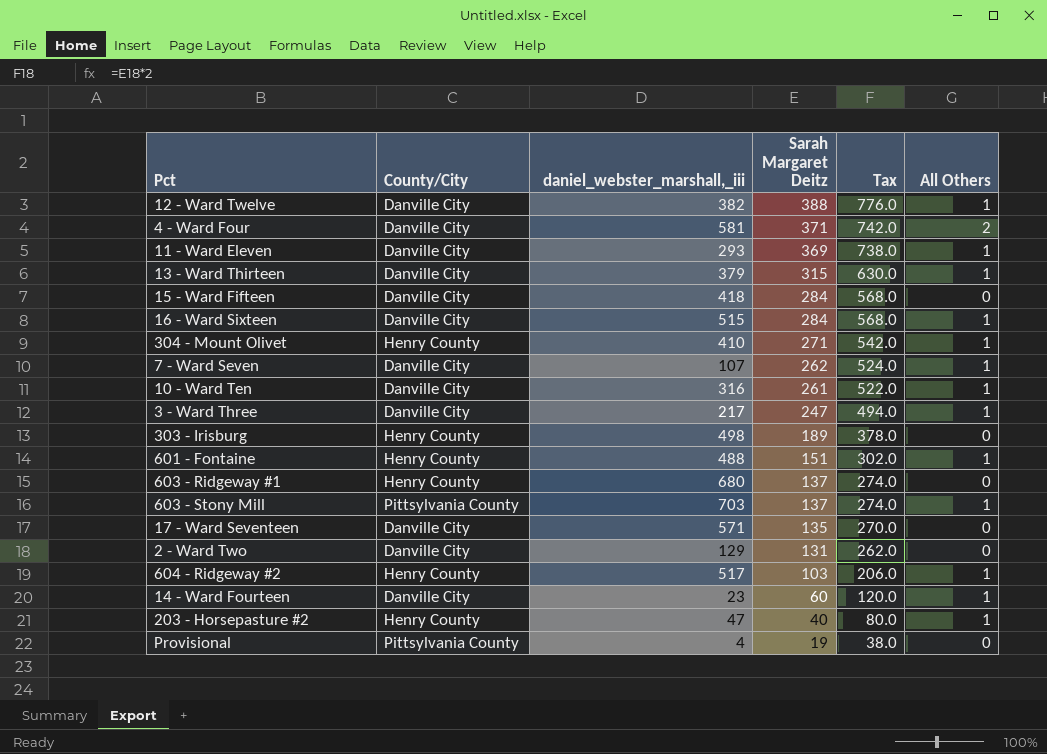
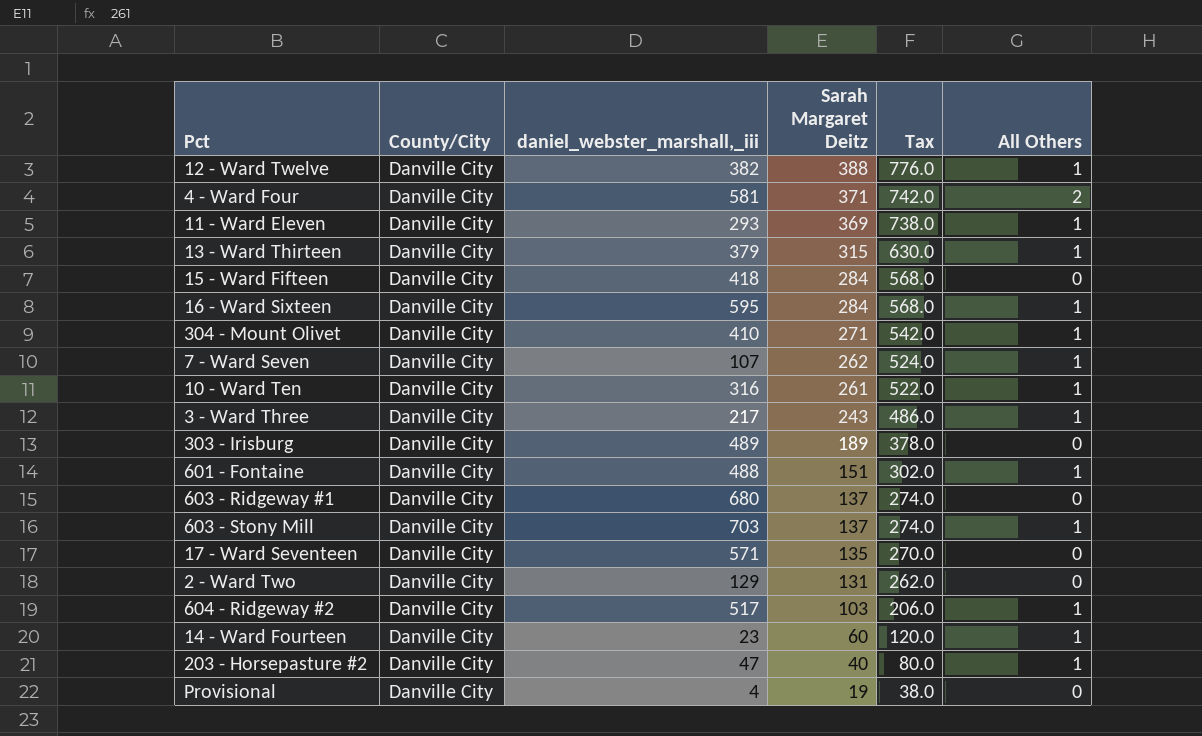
16 - Ward Sixteen | daniel_webster_marshall,_iii: 515 -> 595
304 - Mount Olivet | County/City: Henry County -> Danville City
3 - Ward Three | Sarah Margaret Deitz: 247 -> 243
3 - Ward Three | Tax: 494.0 -> 486.0
303 - Irisburg | County/City: Henry County -> Danville City
303 - Irisburg | daniel_webster_marshall,_iii: 498 -> 489
601 - Fontaine | County/City: Henry County -> Danville City
603 - Ridgeway #1 | County/City: Henry County -> Danville City
603 - Stony Mill | County/City: Pittsylvania County -> Danville City
604 - Ridgeway #2 | County/City: Henry County -> Danville City
203 - Horsepasture #2 | County/City: Henry County -> Danville City
Provisional | County/City: Pittsylvania County -> Danville City

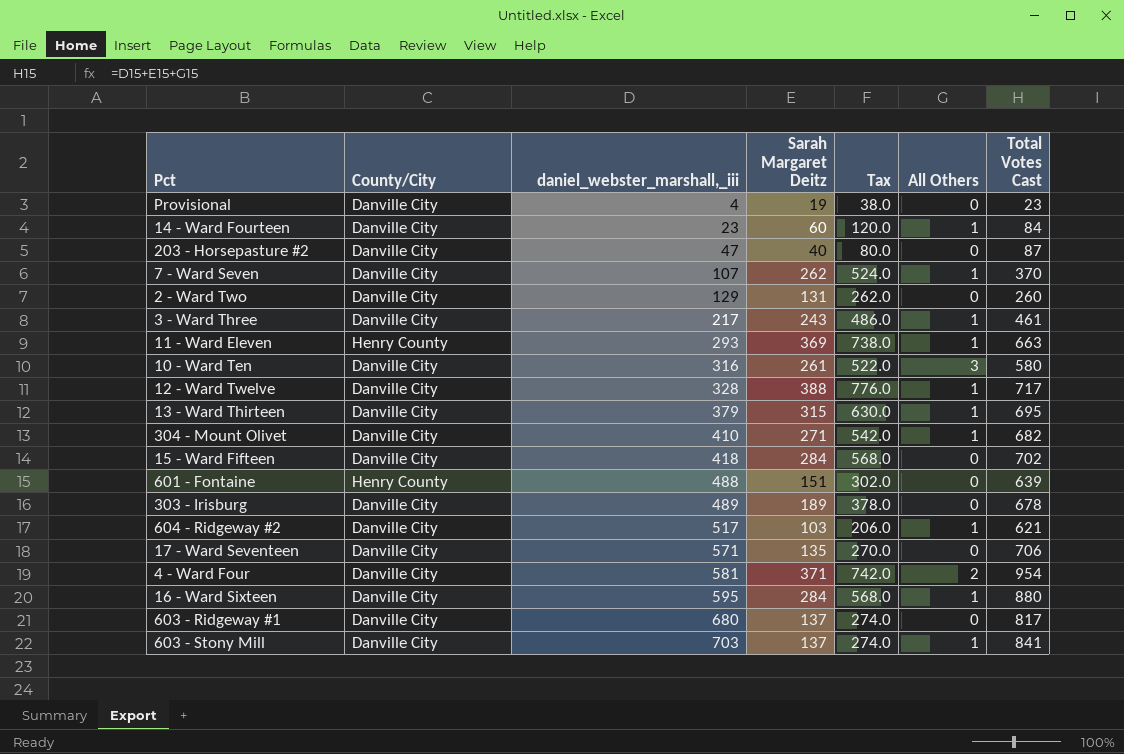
row order: Sarah Margaret Deitz descending -> daniel_webster_marshall,_iii ascending
column Total Votes Cast | formula: none -> [daniel_webster_marshall,_iii] + [Sarah Margaret Deitz] + [All Others]
203 - Horsepasture #2 | All Others: 1 -> 0
11 - Ward Eleven | County/City: Danville City -> Henry County
10 - Ward Ten | All Others: 1 -> 3
12 - Ward Twelve | daniel_webster_marshall,_iii: 382 -> 328
601 - Fontaine | County/City: Danville City -> Henry County
601 - Fontaine | All Others: 1 -> 0

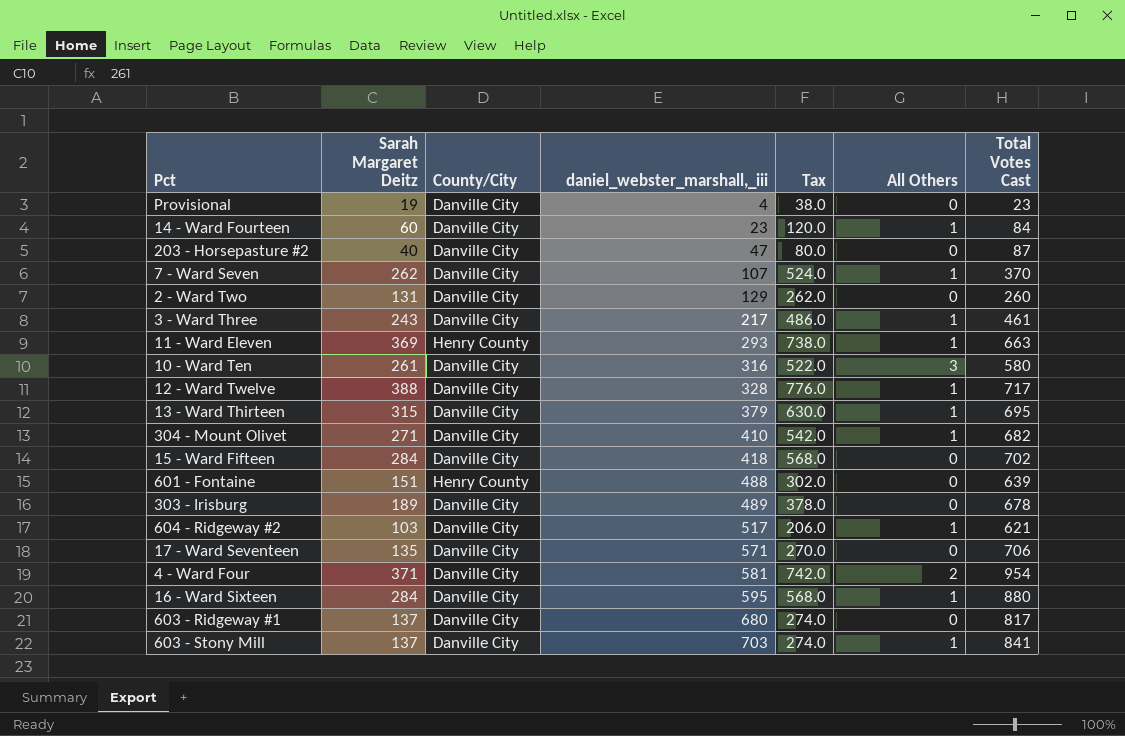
column Sarah Margaret Deitz | position: 4 -> 2

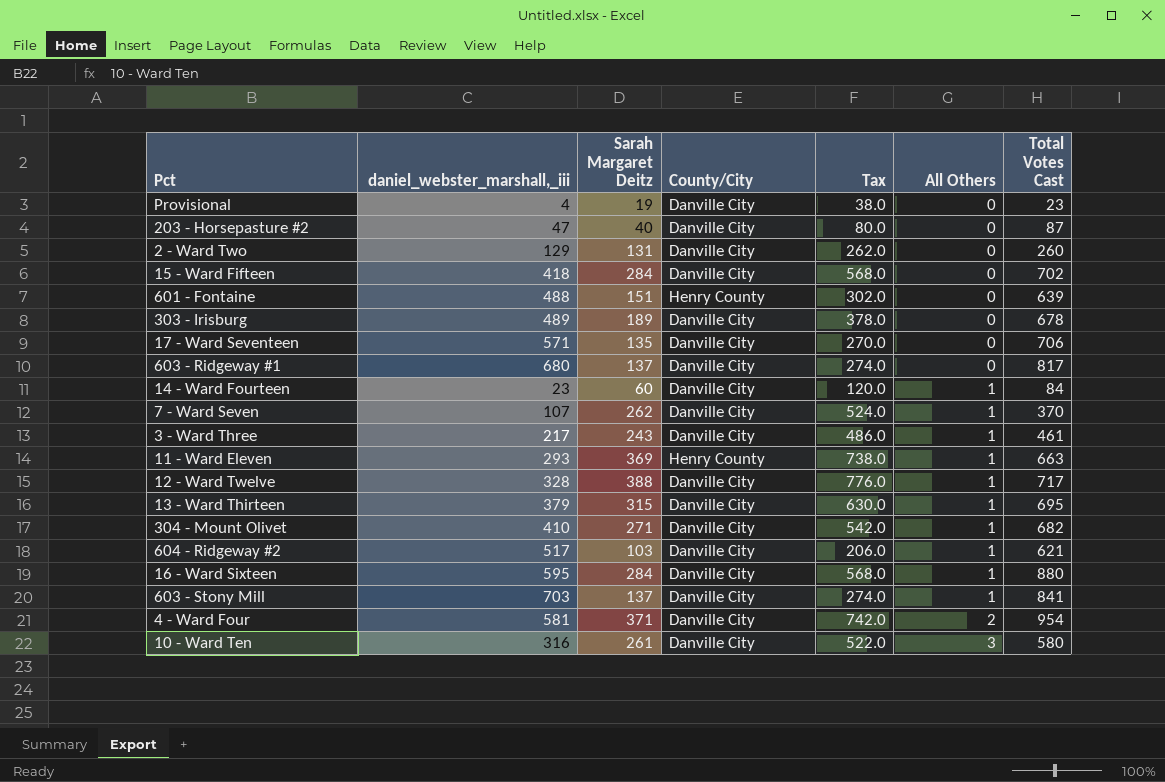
row order: daniel_webster_marshall,_iii ascending -> All Others ascending
column daniel_webster_marshall,_iii | position: 4 -> 2

